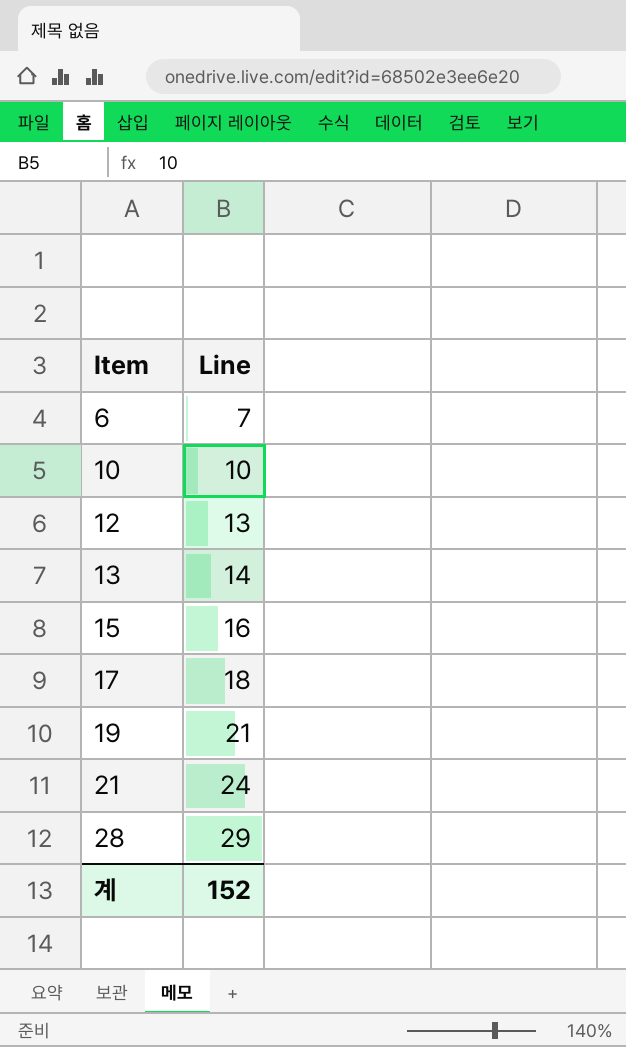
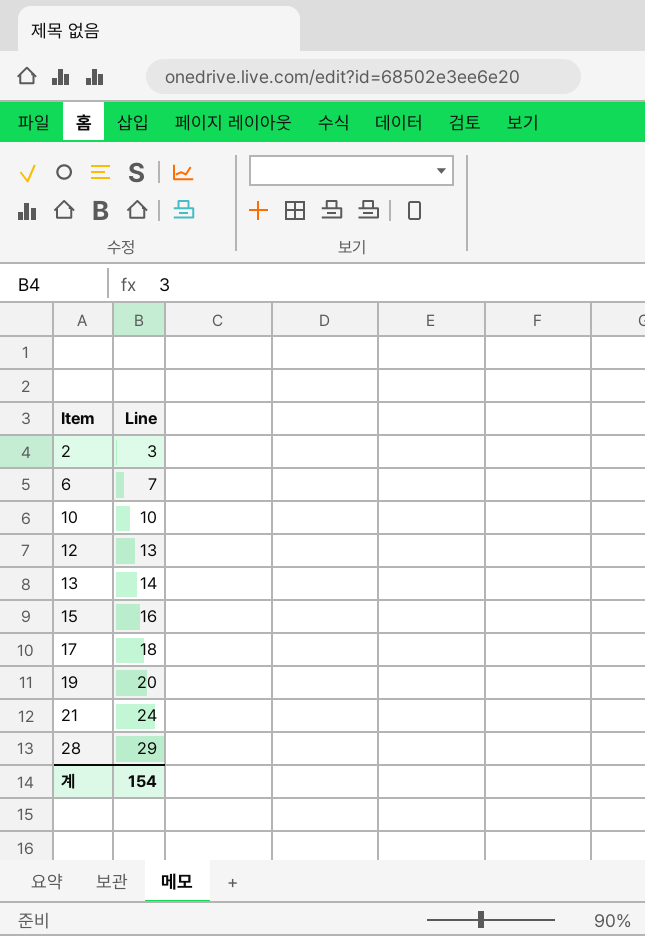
row 2: none -> 3
19 | Line: 21 -> 20
계 | Line: 152 -> 154

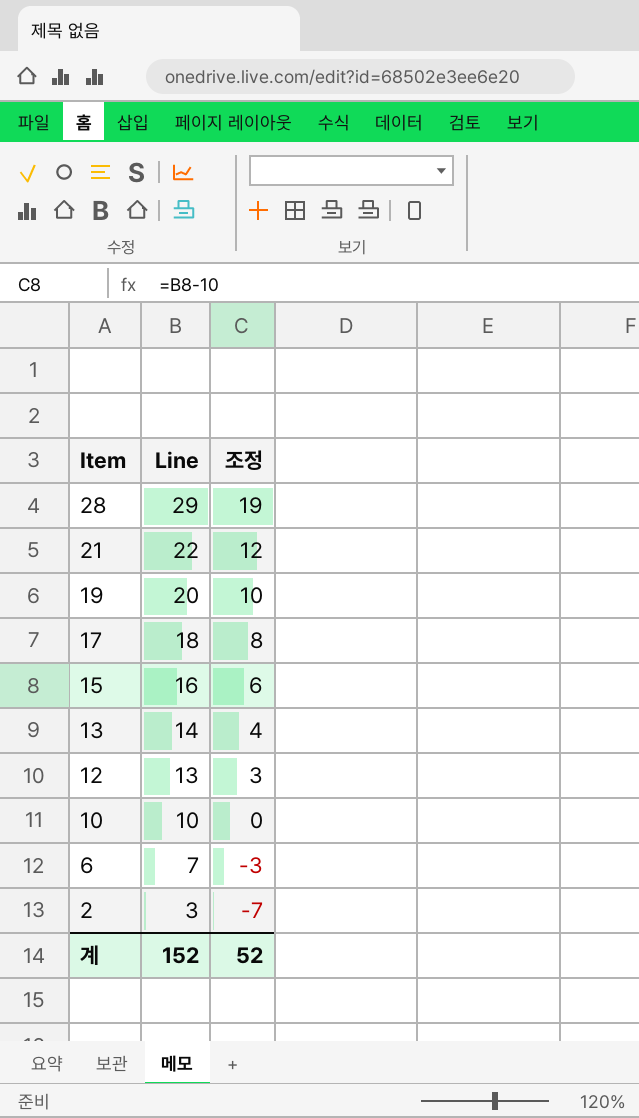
row order: Item ascending -> Item descending
column 조정 | formula: none -> [Line] - 10
21 | Line: 24 -> 22
계 | Line: 154 -> 152

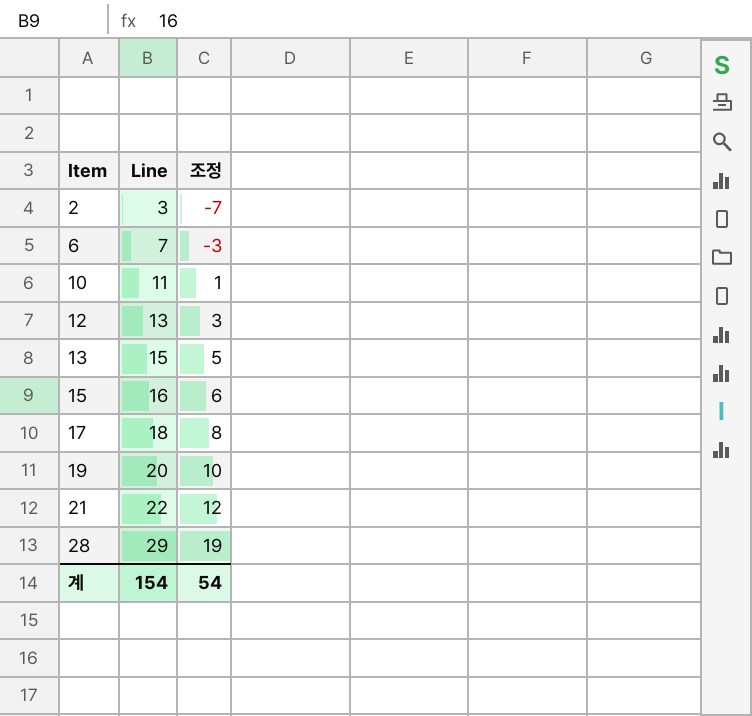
row order: Item descending -> Item ascending
10 | Line: 10 -> 11
10 | 조정: 0 -> 1
13 | Line: 14 -> 15
13 | 조정: 4 -> 5
계 | Line: 152 -> 154
계 | 조정: 52 -> 54

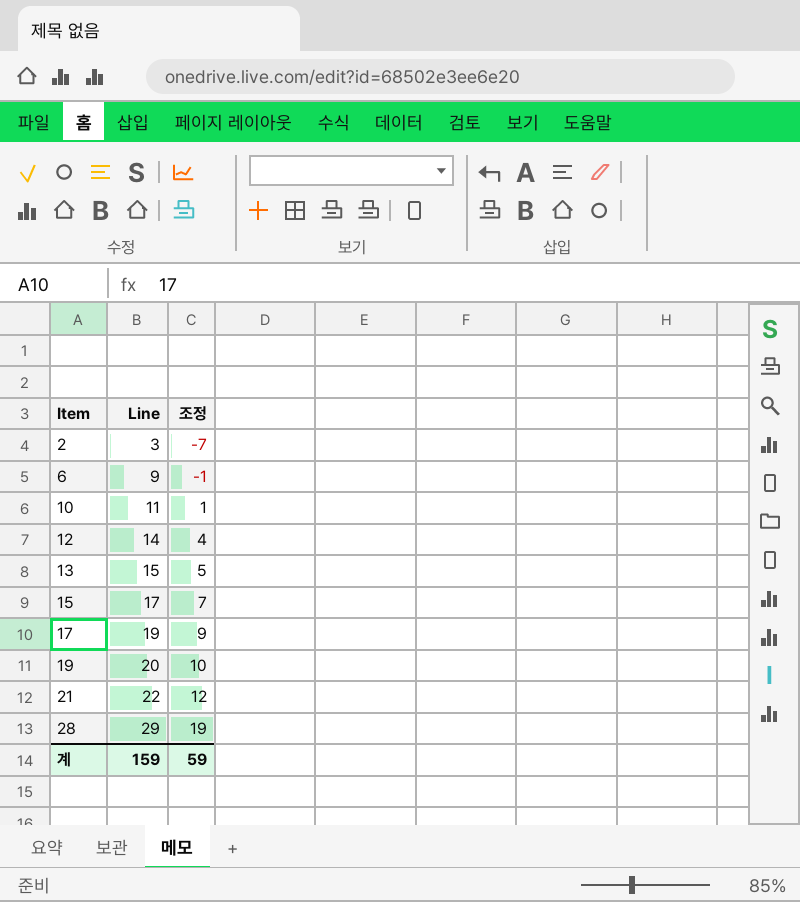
6 | Line: 7 -> 9
6 | 조정: -3 -> -1
12 | Line: 13 -> 14
12 | 조정: 3 -> 4
15 | Line: 16 -> 17
15 | 조정: 6 -> 7
17 | Line: 18 -> 19
17 | 조정: 8 -> 9
계 | Line: 154 -> 159
계 | 조정: 54 -> 59

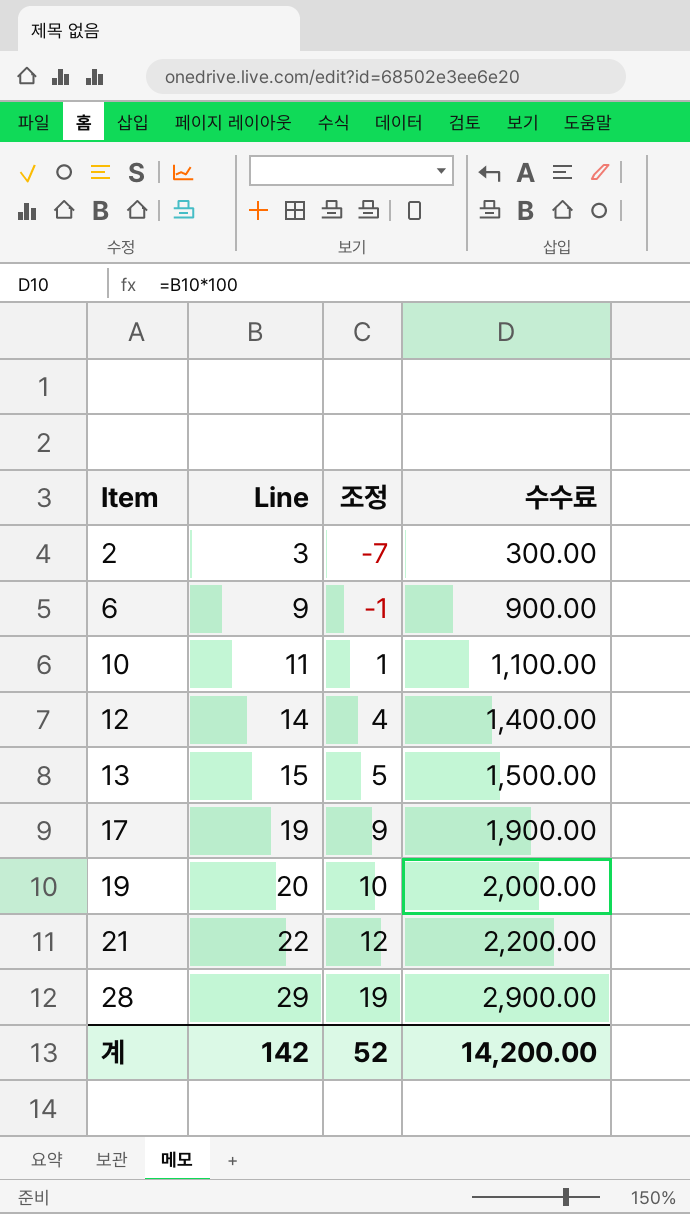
column 수수료 | formula: none -> [Line] * 100
row 15: 17 | 7 -> none
계 | Line: 159 -> 142
계 | 조정: 59 -> 52

